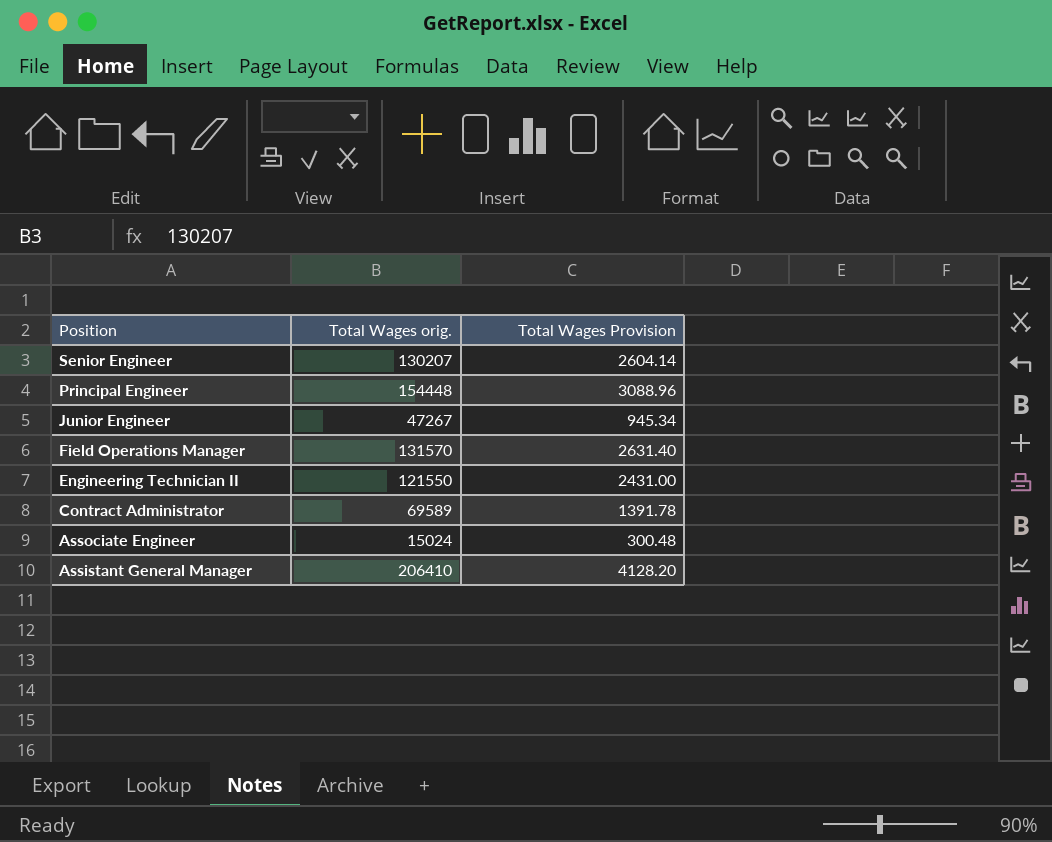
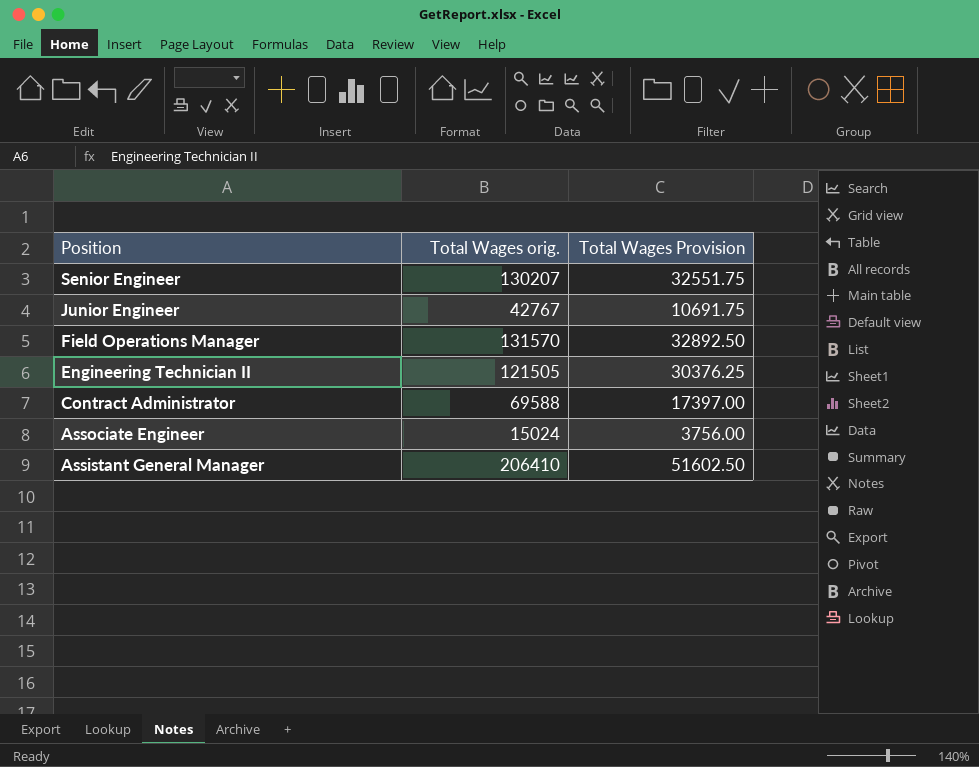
column Total Wages Provision | formula: [Total Wages orig.] * 0.02 -> [Total Wages orig.] * 0.25
row Principal Engineer: 154448 | 3088.96 -> none
Junior Engineer | Total Wages orig.: 47267 -> 42767
Engineering Technician II | Total Wages orig.: 121550 -> 121505
Contract Administrator | Total Wages orig.: 69589 -> 69588

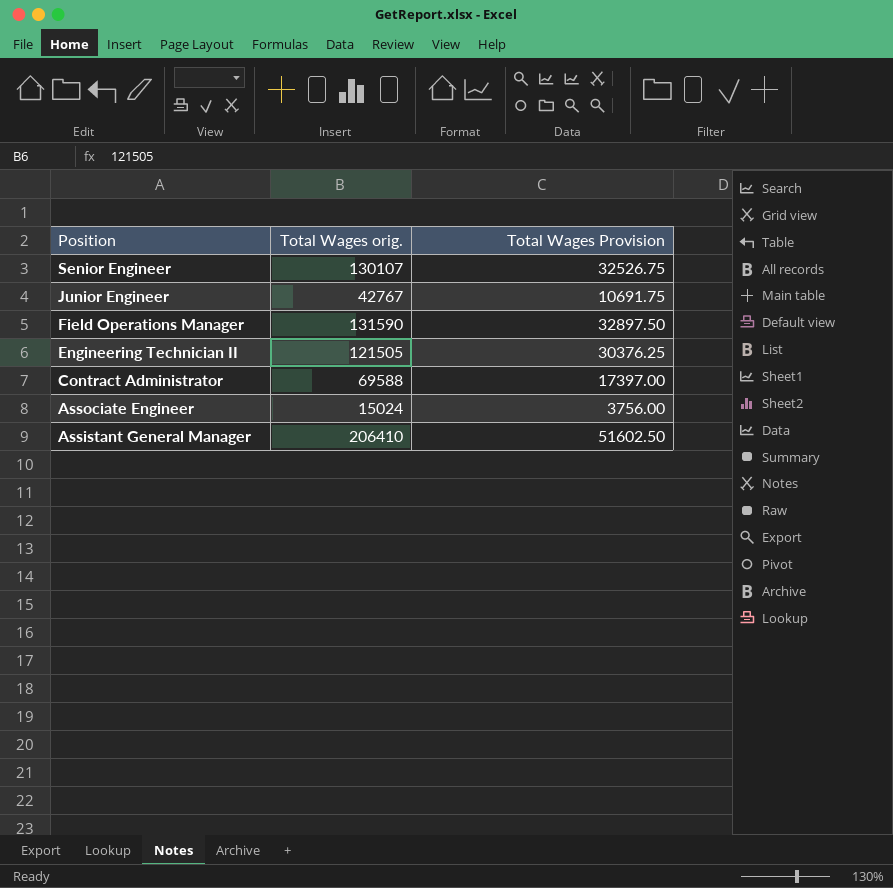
Senior Engineer | Total Wages orig.: 130207 -> 130107
Senior Engineer | Total Wages Provision: 32551.75 -> 32526.75
Field Operations Manager | Total Wages orig.: 131570 -> 131590
Field Operations Manager | Total Wages Provision: 32892.50 -> 32897.50

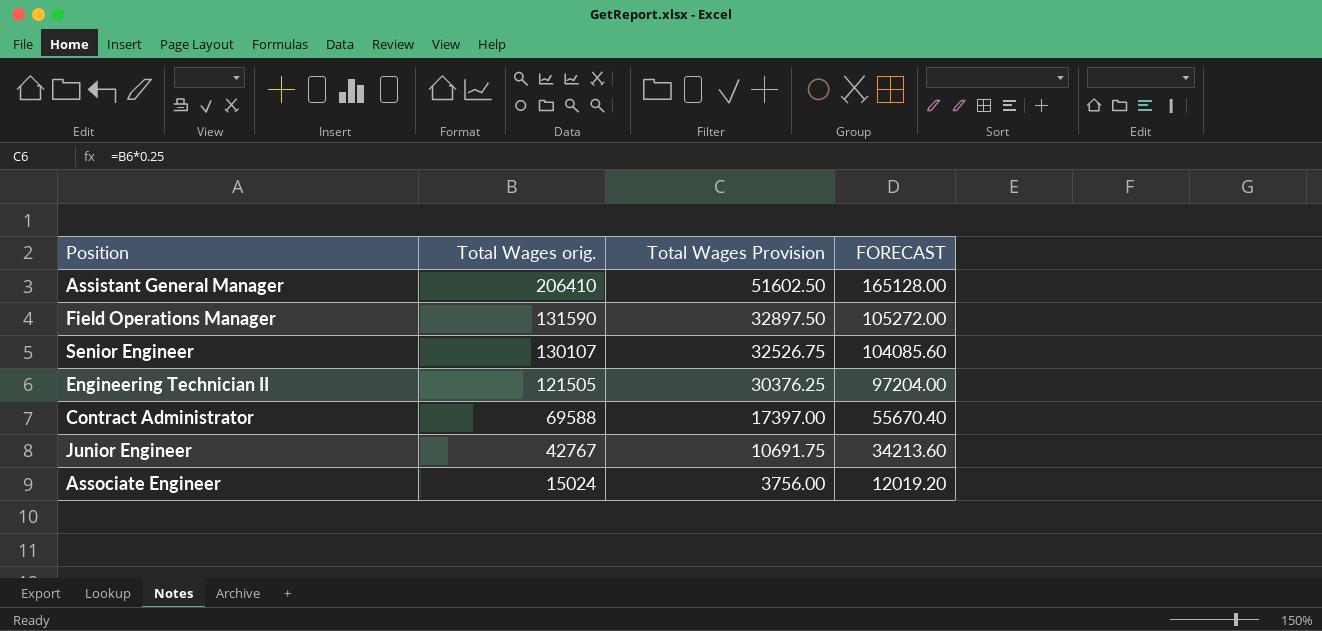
row order: Position descending -> Total Wages orig. descending
column FORECAST | formula: none -> [Total Wages orig.] * 0.8

